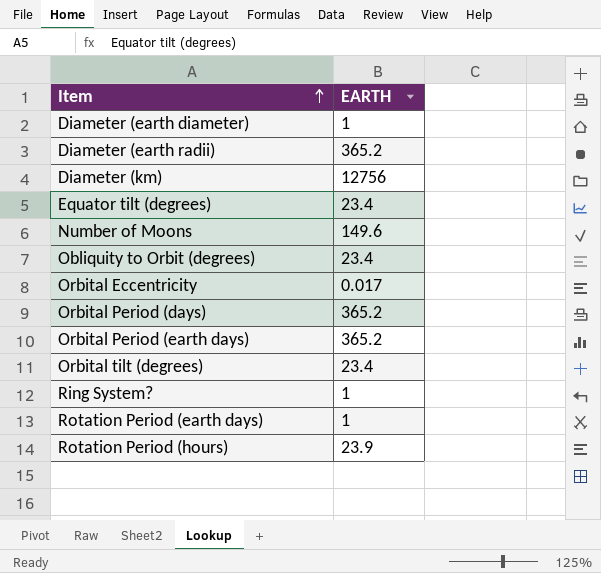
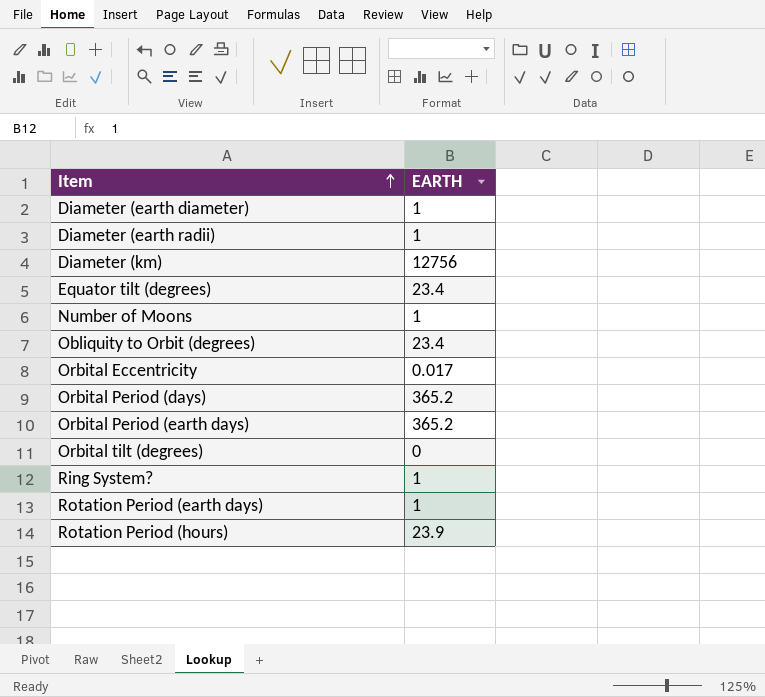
Diameter (earth radii) | EARTH: 365.2 -> 1
Number of Moons | EARTH: 149.6 -> 1
Orbital tilt (degrees) | EARTH: 23.4 -> 0

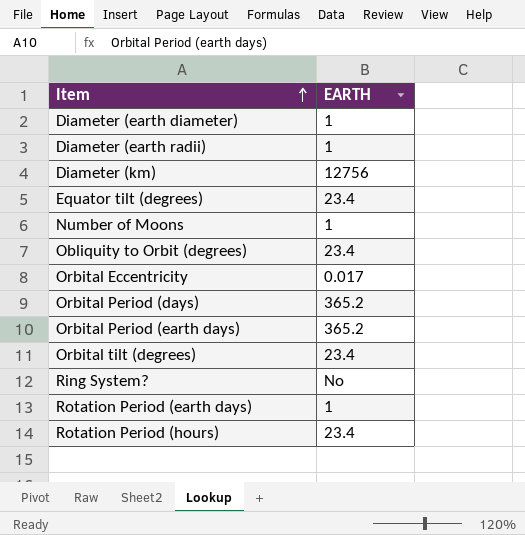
Orbital tilt (degrees) | EARTH: 0 -> 23.4
Ring System? | EARTH: 1 -> No
Rotation Period (hours) | EARTH: 23.9 -> 23.4

